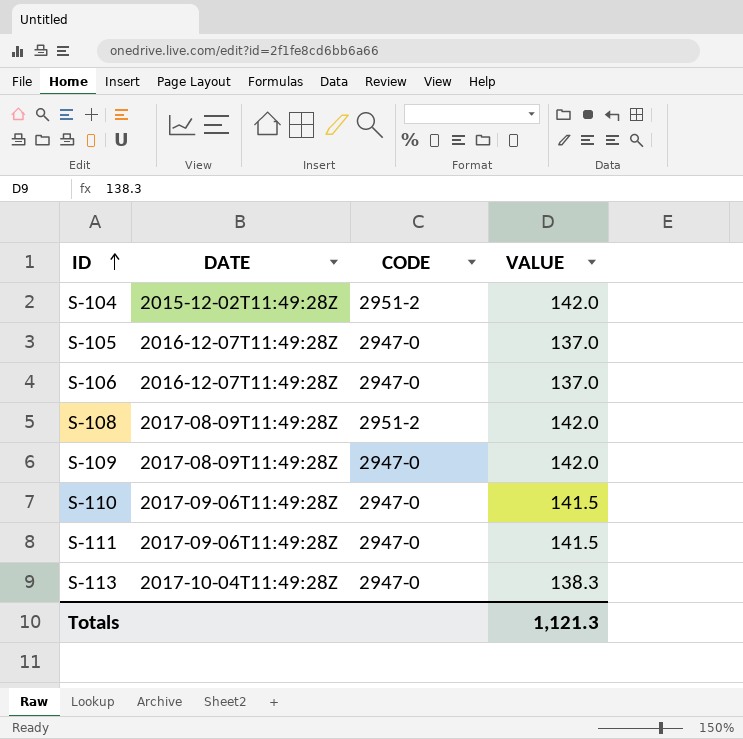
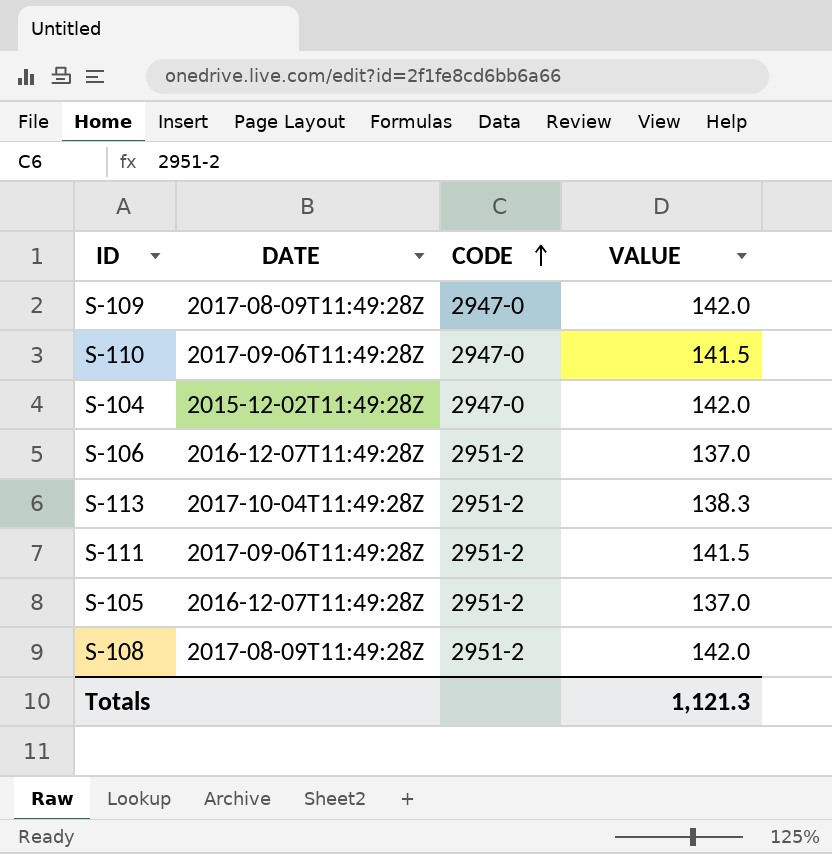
row order: ID ascending -> CODE ascending
S-104 | CODE: 2951-2 -> 2947-0
S-106 | CODE: 2947-0 -> 2951-2
S-113 | CODE: 2947-0 -> 2951-2
S-111 | CODE: 2947-0 -> 2951-2
S-105 | CODE: 2947-0 -> 2951-2

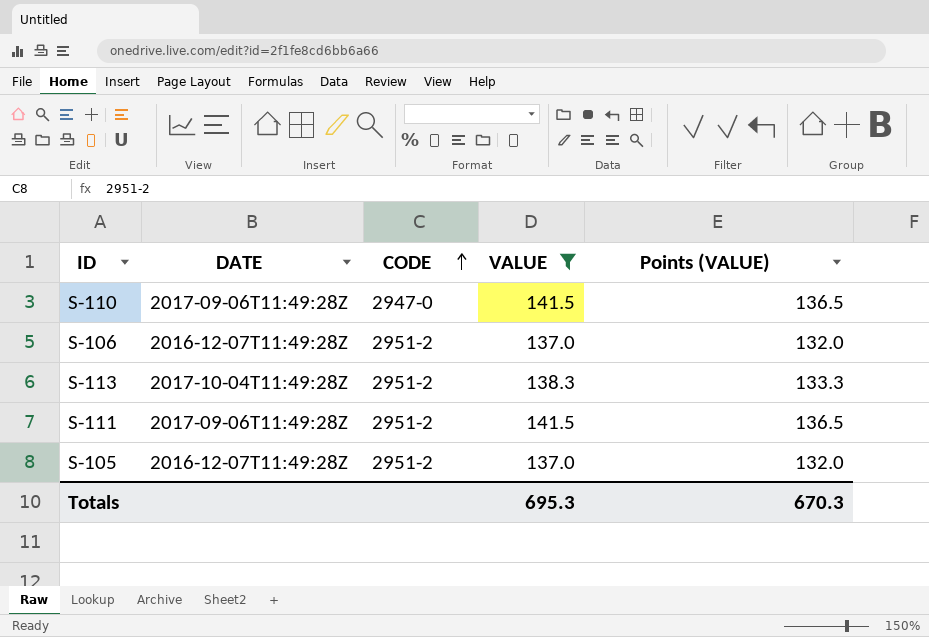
filter: none -> VALUE != 142.0
column Points (VALUE) | formula: none -> [VALUE] - 5
Totals | VALUE: 1,121.3 -> 695.3

